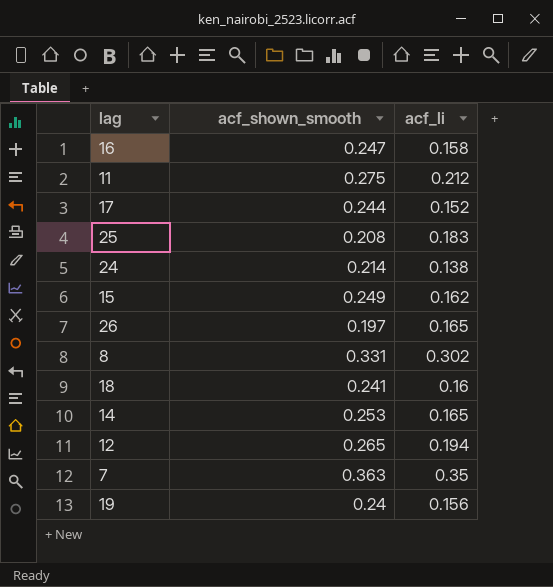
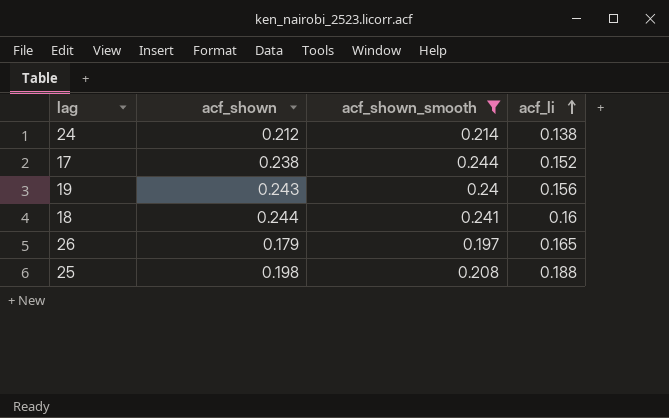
filter: none -> acf_shown_smooth <= 0.244
row order: none -> acf_li ascending
column acf_shown | position: none -> 2
25 | acf_li: 0.183 -> 0.188

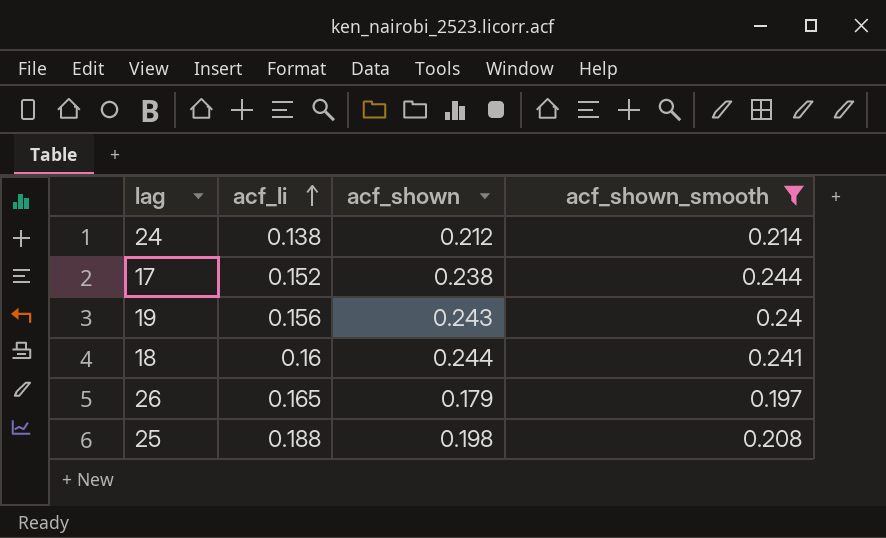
column acf_li | position: 4 -> 2

